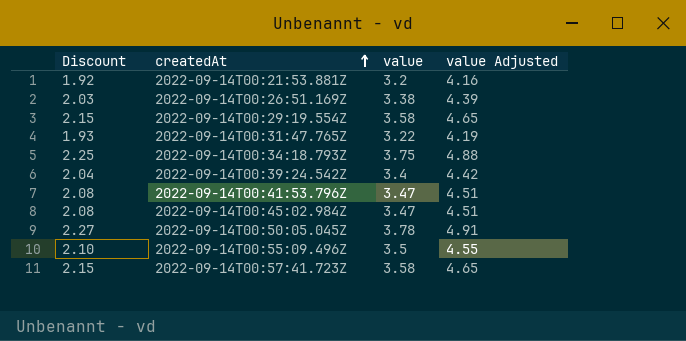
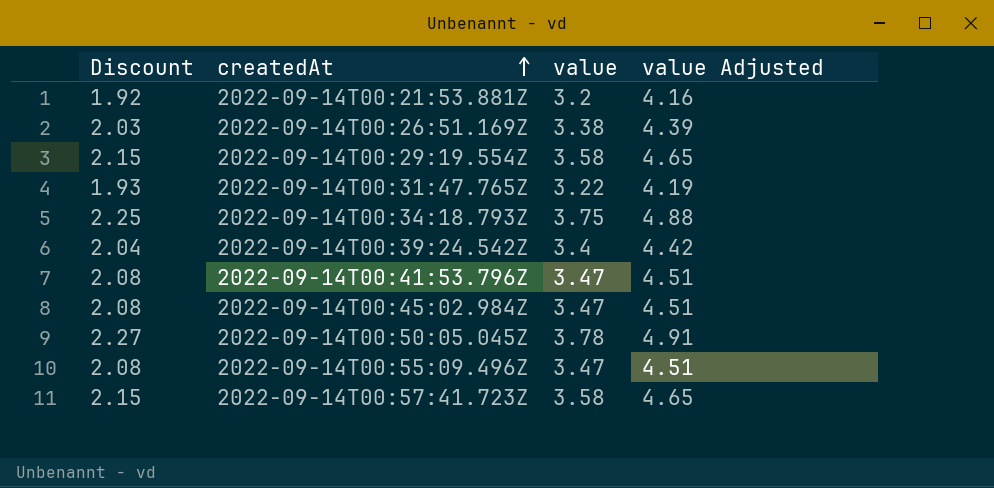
2022-09-14T00:55:09.496Z | Discount: 2.10 -> 2.08
2022-09-14T00:55:09.496Z | value: 3.5 -> 3.47
2022-09-14T00:55:09.496Z | value Adjusted: 4.55 -> 4.51

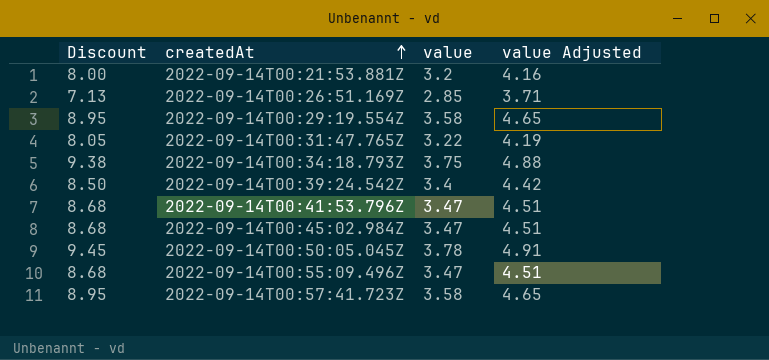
column Discount | formula: [value] * 0.6 -> [value] * 2.5
2022-09-14T00:26:51.169Z | value: 3.38 -> 2.85
2022-09-14T00:26:51.169Z | value Adjusted: 4.39 -> 3.71

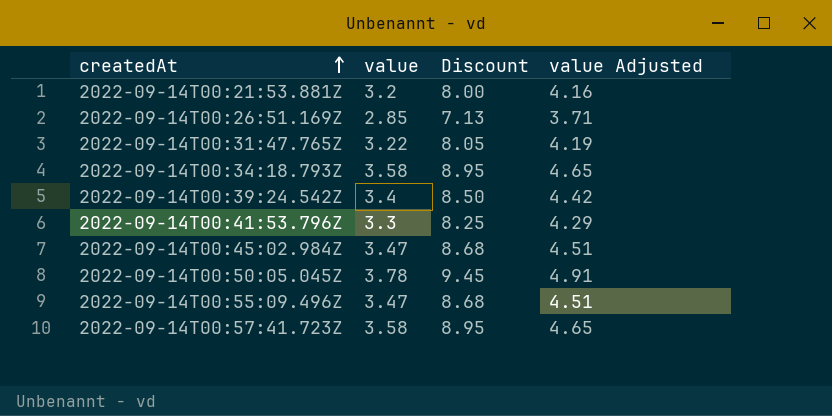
column Discount | position: 1 -> 3
row 2022-09-14T00:29:19.554Z: 8.95 | 3.58 | 4.65 -> none
2022-09-14T00:34:18.793Z | value: 3.75 -> 3.58
2022-09-14T00:34:18.793Z | Discount: 9.38 -> 8.95
2022-09-14T00:34:18.793Z | value Adjusted: 4.88 -> 4.65
2022-09-14T00:41:53.796Z | value: 3.47 -> 3.3
2022-09-14T00:41:53.796Z | Discount: 8.68 -> 8.25
2022-09-14T00:41:53.796Z | value Adjusted: 4.51 -> 4.29

